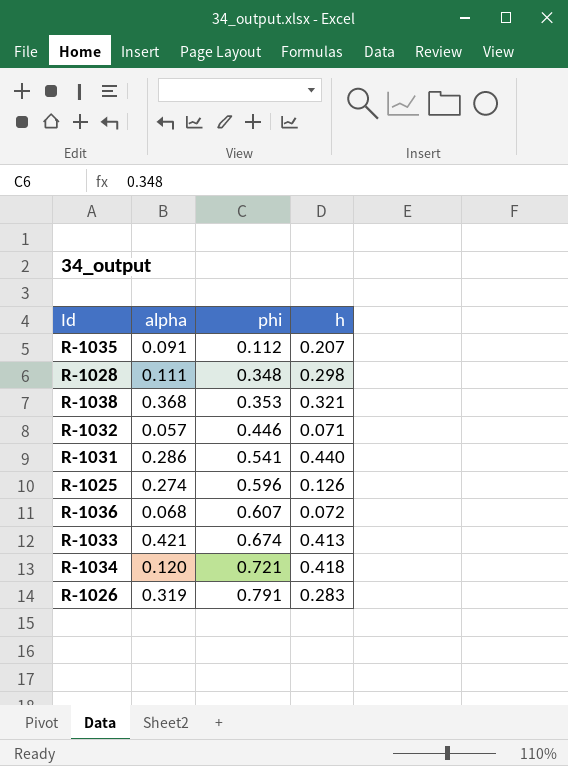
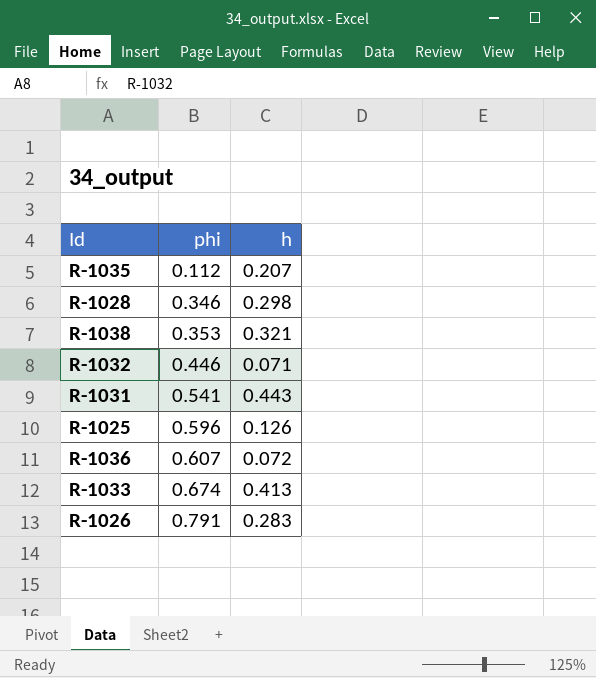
column alpha | position: 2 -> none
row R-1034: 0.120 | 0.721 | 0.418 -> none
R-1028 | phi: 0.348 -> 0.346
R-1031 | h: 0.440 -> 0.443

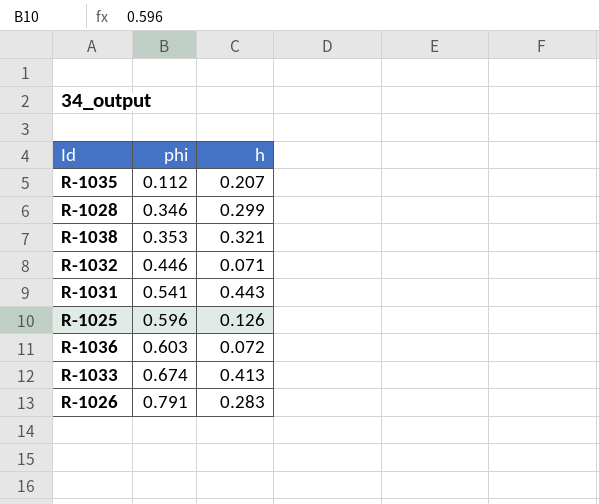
R-1028 | h: 0.298 -> 0.299
R-1036 | phi: 0.607 -> 0.603

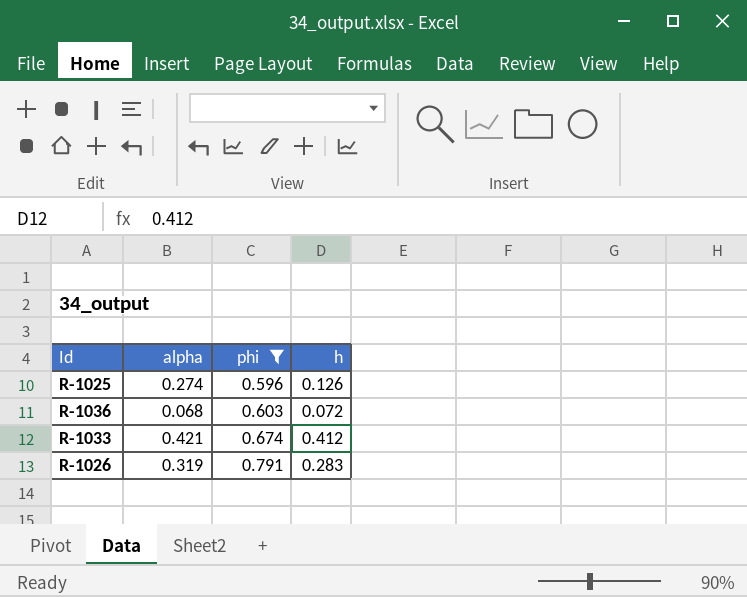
filter: none -> phi >= 0.596
column alpha | position: none -> 2
R-1033 | h: 0.413 -> 0.412

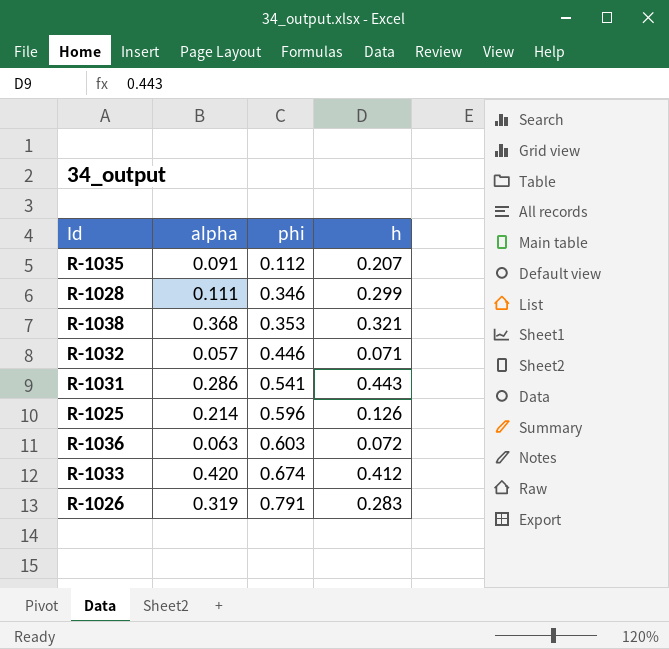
filter: phi >= 0.596 -> none
R-1025 | alpha: 0.274 -> 0.214
R-1036 | alpha: 0.068 -> 0.063
R-1033 | alpha: 0.421 -> 0.420

